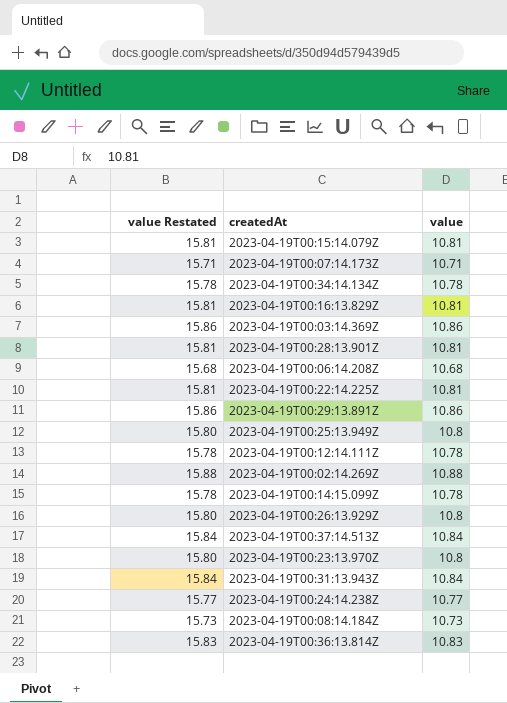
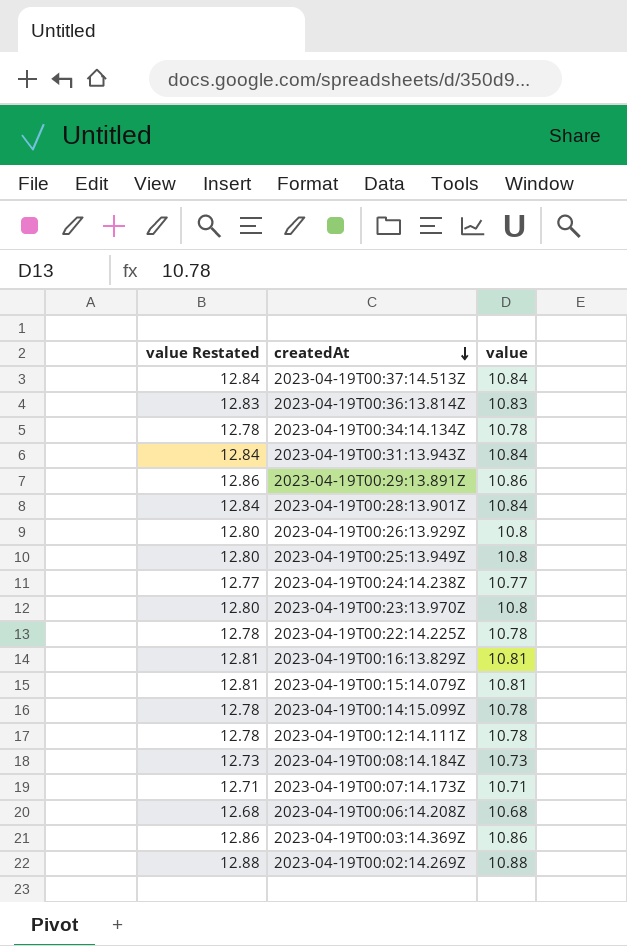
row order: none -> createdAt descending
column value Restated | formula: [value] + 5 -> [value] + 2
2023-04-19T00:28:13.901Z | value: 10.81 -> 10.84
2023-04-19T00:22:14.225Z | value: 10.81 -> 10.78

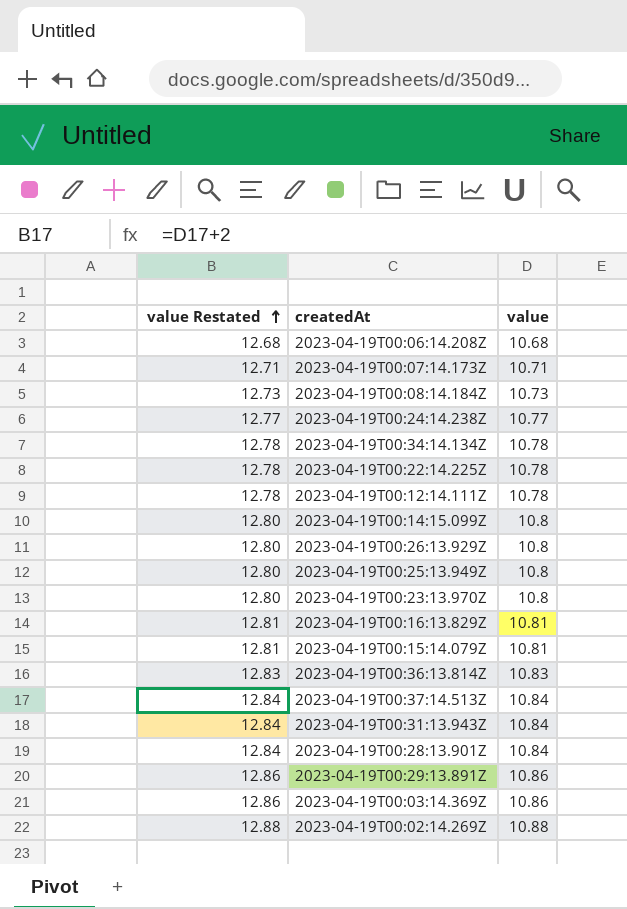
row order: createdAt descending -> value Restated ascending
2023-04-19T00:14:15.099Z | value Restated: 12.78 -> 12.80
2023-04-19T00:14:15.099Z | value: 10.78 -> 10.8

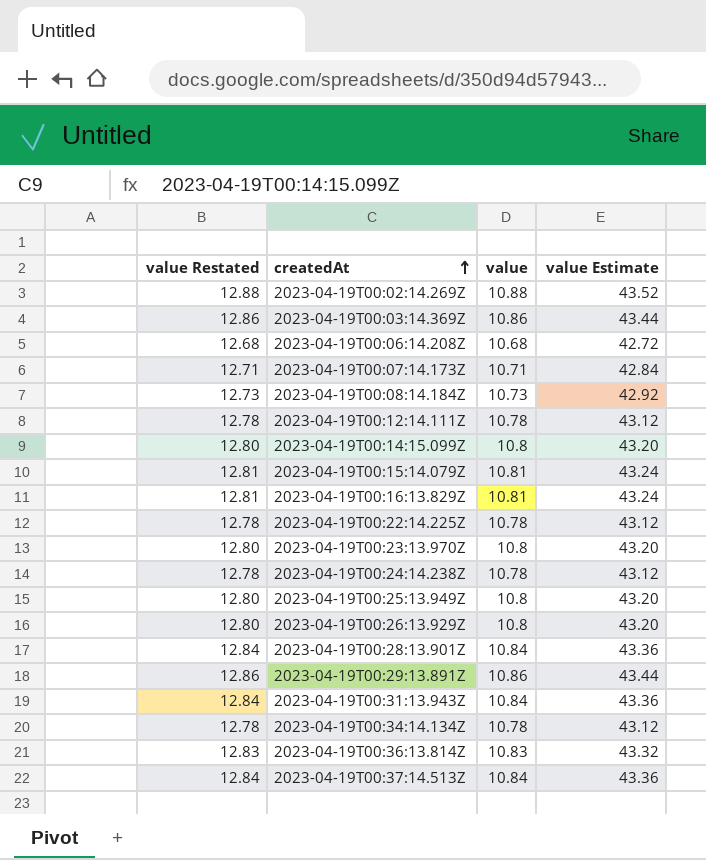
row order: value Restated ascending -> createdAt ascending
column value Estimate | formula: none -> [value] * 4
2023-04-19T00:24:14.238Z | value Restated: 12.77 -> 12.78
2023-04-19T00:24:14.238Z | value: 10.77 -> 10.78

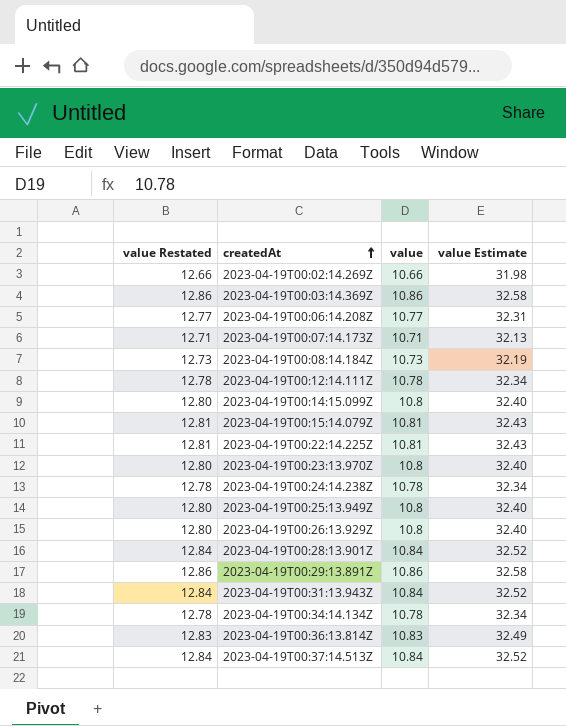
column value Estimate | formula: [value] * 4 -> [value] * 3
row 2023-04-19T00:16:13.829Z: 12.81 | 10.81 | 43.24 -> none
2023-04-19T00:02:14.269Z | value Restated: 12.88 -> 12.66
2023-04-19T00:02:14.269Z | value: 10.88 -> 10.66
2023-04-19T00:06:14.208Z | value Restated: 12.68 -> 12.77
2023-04-19T00:06:14.208Z | value: 10.68 -> 10.77
2023-04-19T00:22:14.225Z | value Restated: 12.78 -> 12.81
2023-04-19T00:22:14.225Z | value: 10.78 -> 10.81

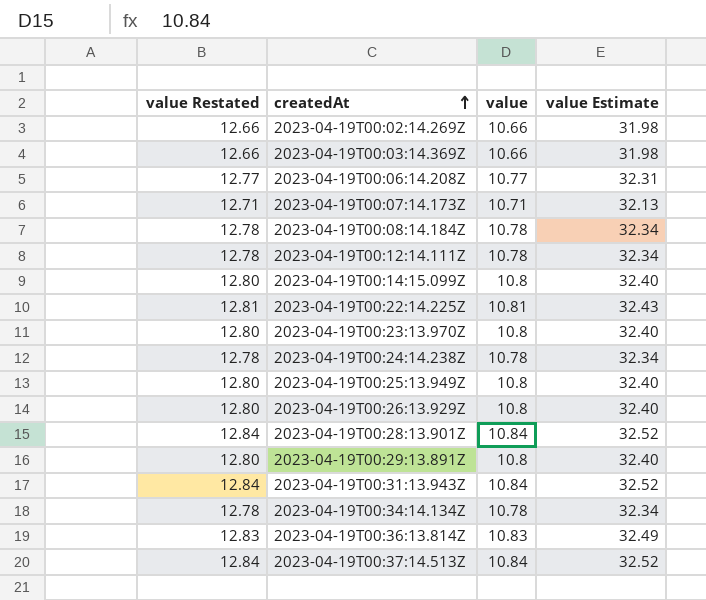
row 2023-04-19T00:15:14.079Z: 12.81 | 10.81 | 32.43 -> none
2023-04-19T00:03:14.369Z | value Restated: 12.86 -> 12.66
2023-04-19T00:03:14.369Z | value: 10.86 -> 10.66
2023-04-19T00:03:14.369Z | value Estimate: 32.58 -> 31.98
2023-04-19T00:08:14.184Z | value Restated: 12.73 -> 12.78
2023-04-19T00:08:14.184Z | value: 10.73 -> 10.78
2023-04-19T00:08:14.184Z | value Estimate: 32.19 -> 32.34
2023-04-19T00:29:13.891Z | value Restated: 12.86 -> 12.80
2023-04-19T00:29:13.891Z | value: 10.86 -> 10.8
2023-04-19T00:29:13.891Z | value Estimate: 32.58 -> 32.40

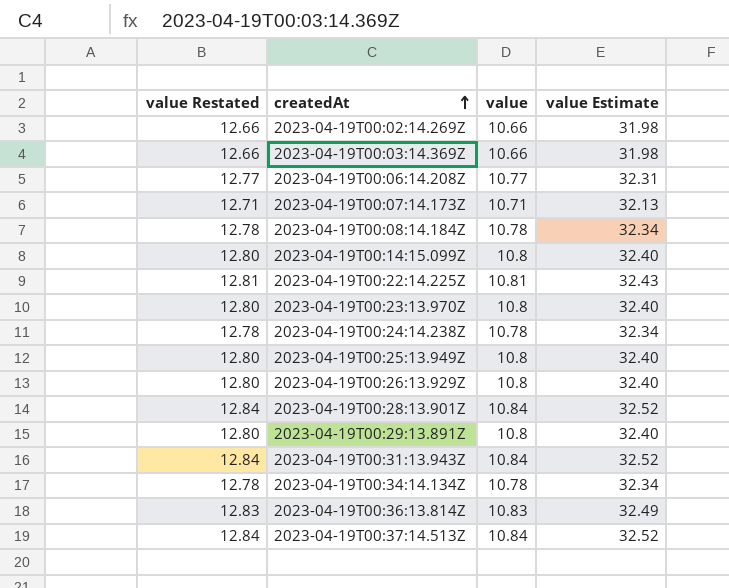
row 2023-04-19T00:12:14.111Z: 12.78 | 10.78 | 32.34 -> none

